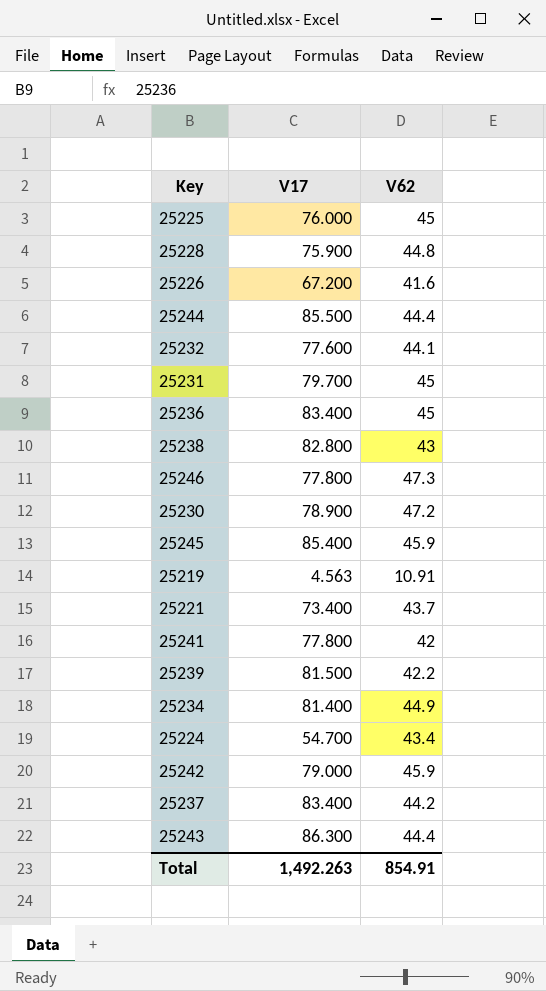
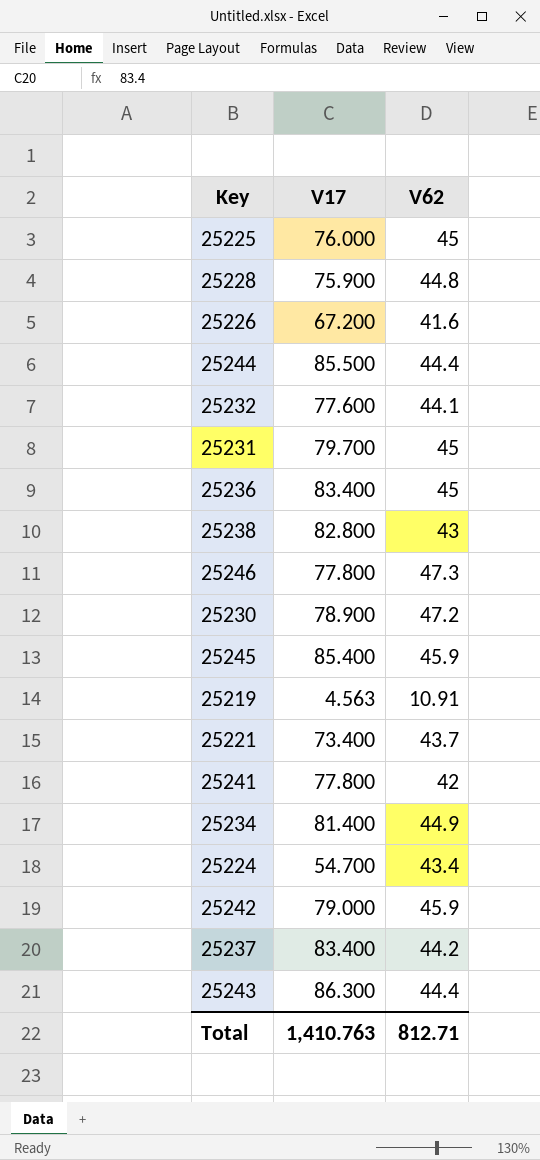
row 25239: 81.500 | 42.2 -> none
Total | V17: 1,492.263 -> 1,410.763
Total | V62: 854.91 -> 812.71

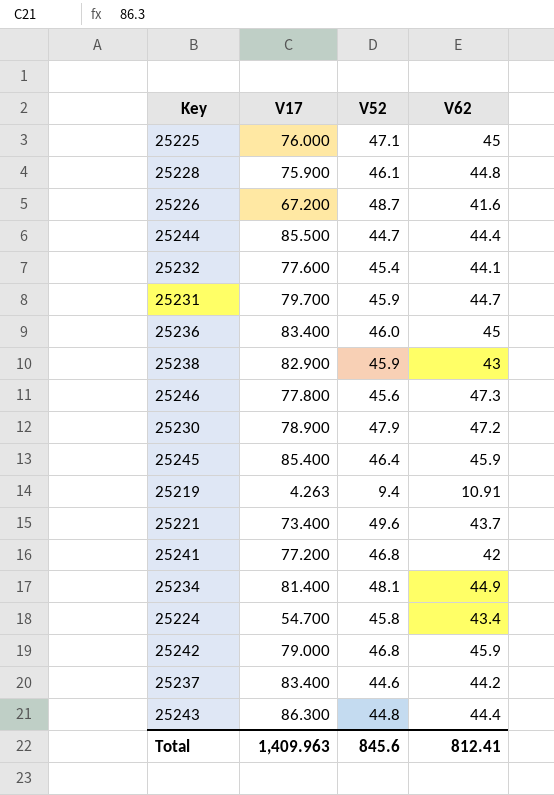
column V52 | position: none -> 3
25231 | V62: 45 -> 44.7
25238 | V17: 82.800 -> 82.900
25219 | V17: 4.563 -> 4.263
25241 | V17: 77.800 -> 77.200
Total | V17: 1,410.763 -> 1,409.963
Total | V62: 812.71 -> 812.41

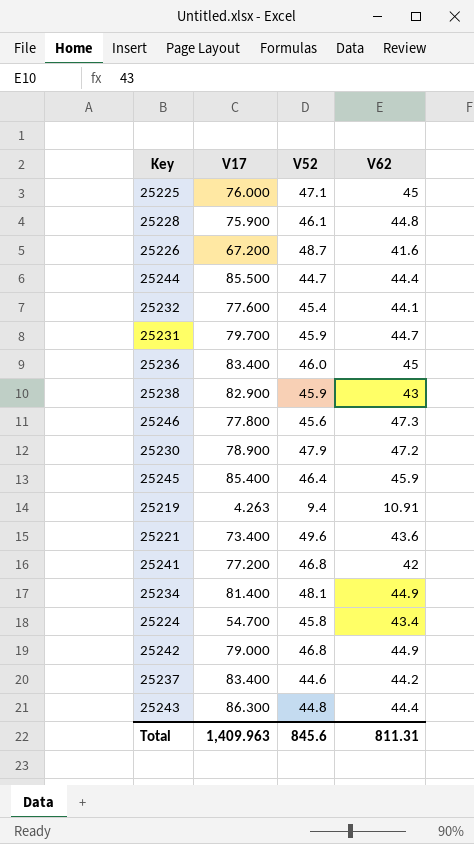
25221 | V62: 43.7 -> 43.6
25242 | V62: 45.9 -> 44.9
Total | V62: 812.41 -> 811.31

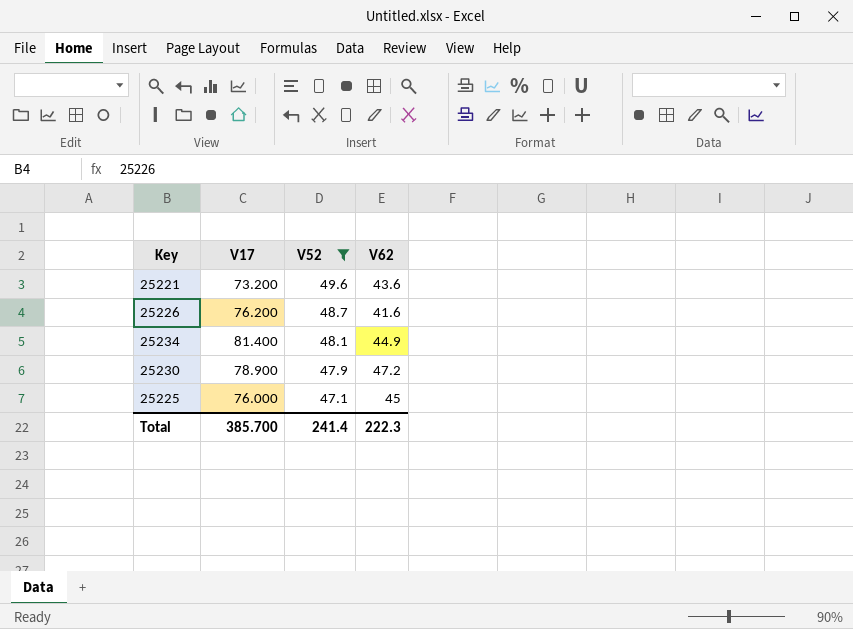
filter: none -> V52 >= 47.1
row order: none -> V52 descending
25221 | V17: 73.400 -> 73.200
25226 | V17: 67.200 -> 76.200
Total | V17: 1,409.963 -> 385.700
Total | V52: 845.6 -> 241.4
Total | V62: 811.31 -> 222.3

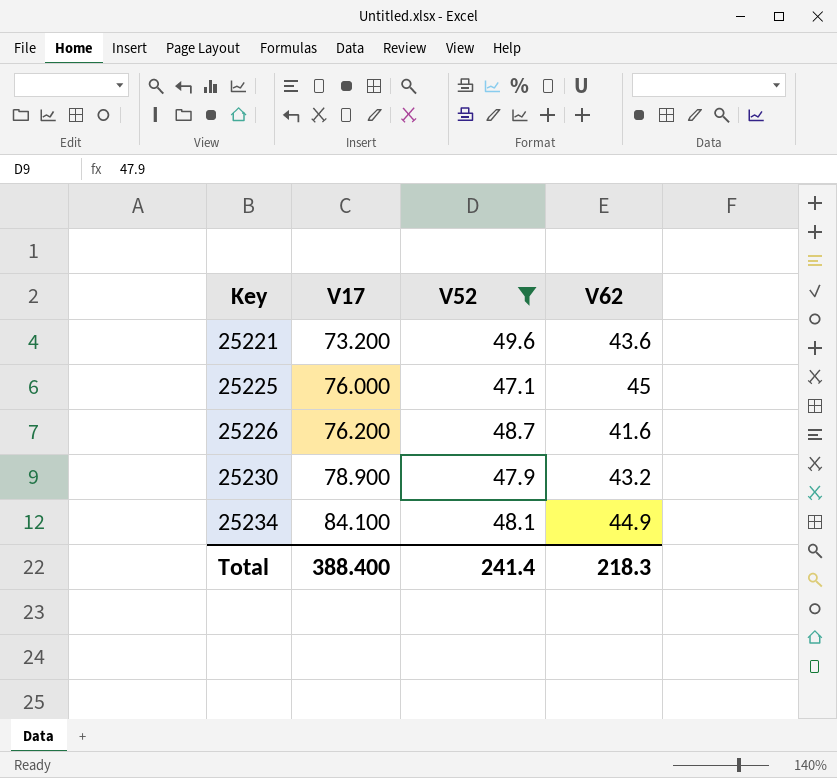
row order: V52 descending -> Key ascending
25230 | V62: 47.2 -> 43.2
25234 | V17: 81.400 -> 84.100
Total | V17: 385.700 -> 388.400
Total | V62: 222.3 -> 218.3

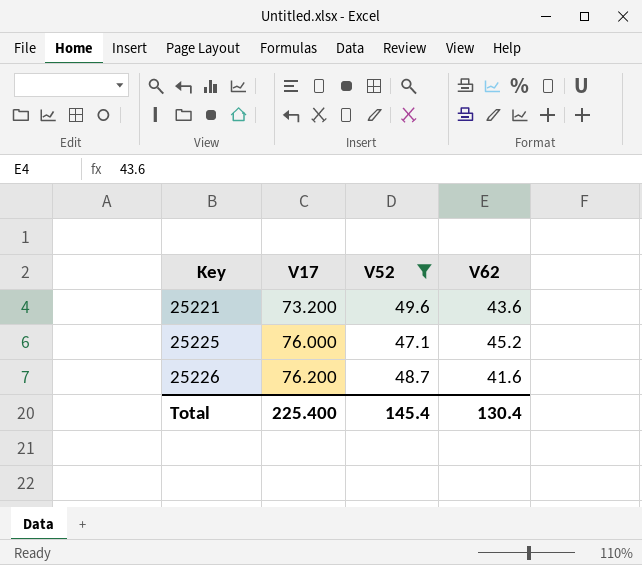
row 25230: 78.900 | 47.9 | 43.2 -> none
row 25234: 84.100 | 48.1 | 44.9 -> none
25225 | V62: 45 -> 45.2
Total | V17: 388.400 -> 225.400
Total | V52: 241.4 -> 145.4
Total | V62: 218.3 -> 130.4

